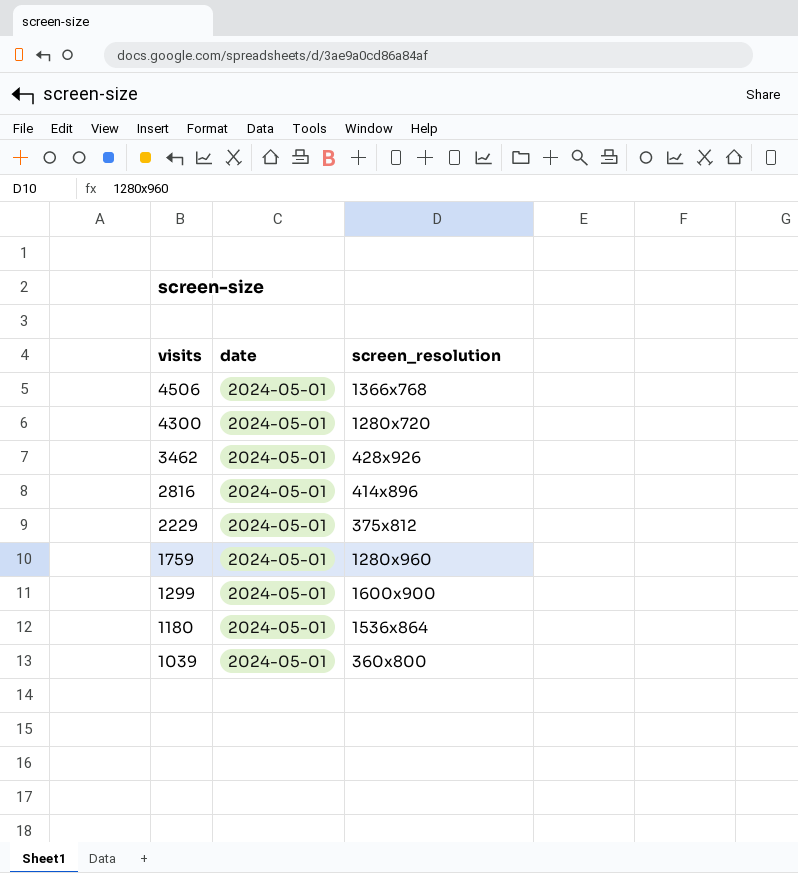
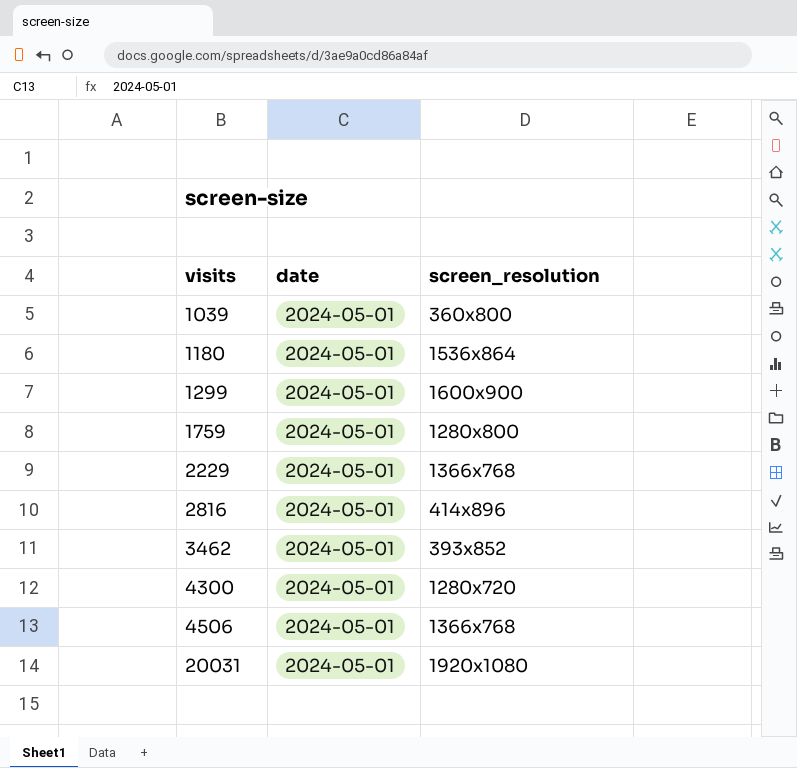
row order: visits descending -> visits ascending
1759 | screen_resolution: 1280x960 -> 1280x800
2229 | screen_resolution: 375x812 -> 1366x768
3462 | screen_resolution: 428x926 -> 393x852
row 20031: none -> 2024-05-01 | 1920x1080

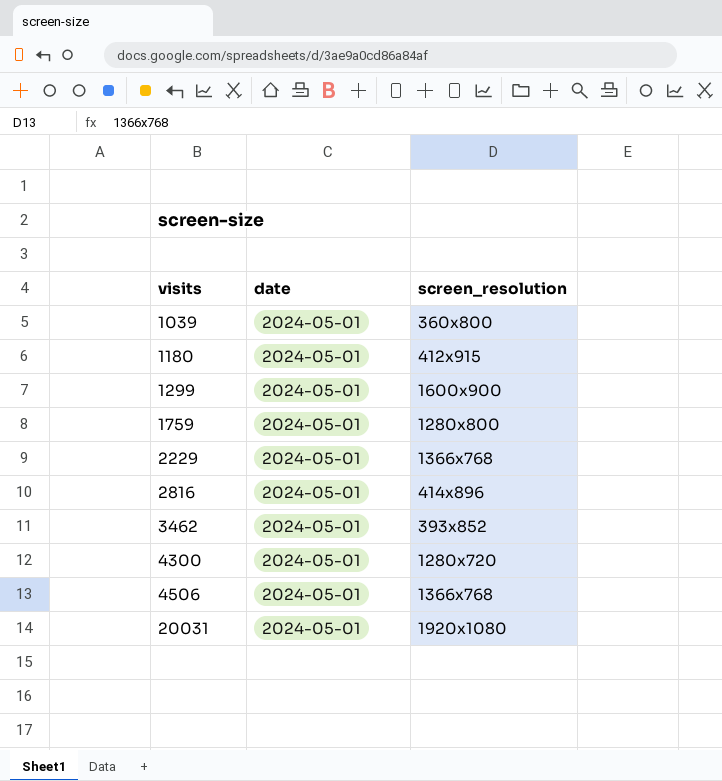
1180 | screen_resolution: 1536x864 -> 412x915

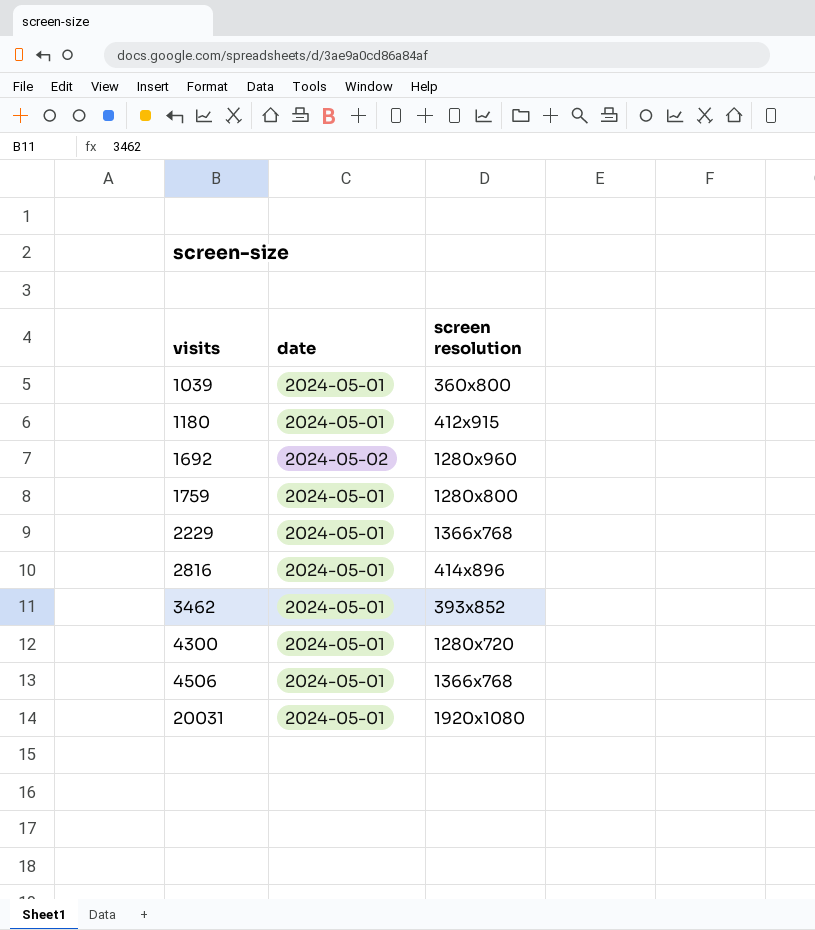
column name: screen_resolution -> screen resolution
row 1299: 2024-05-01 | 1600x900 -> none
row 1692: none -> 2024-05-02 | 1280x960

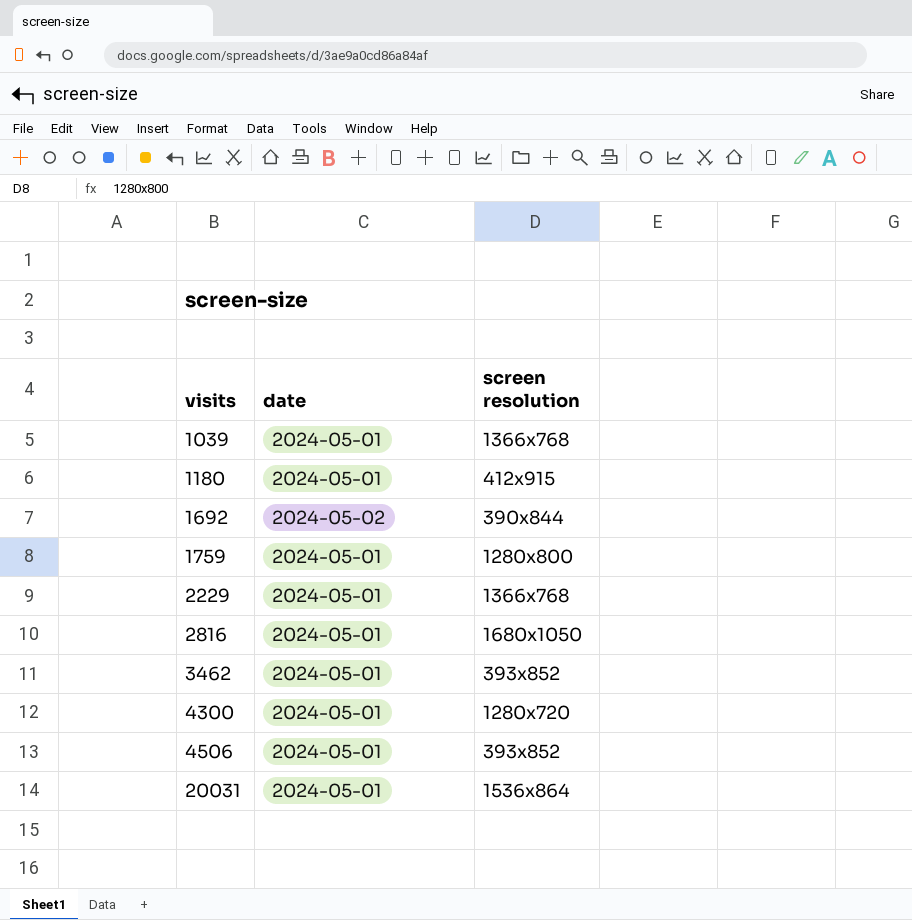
1039 | screen resolution: 360x800 -> 1366x768
1692 | screen resolution: 1280x960 -> 390x844
2816 | screen resolution: 414x896 -> 1680x1050
4506 | screen resolution: 1366x768 -> 393x852
20031 | screen resolution: 1920x1080 -> 1536x864

